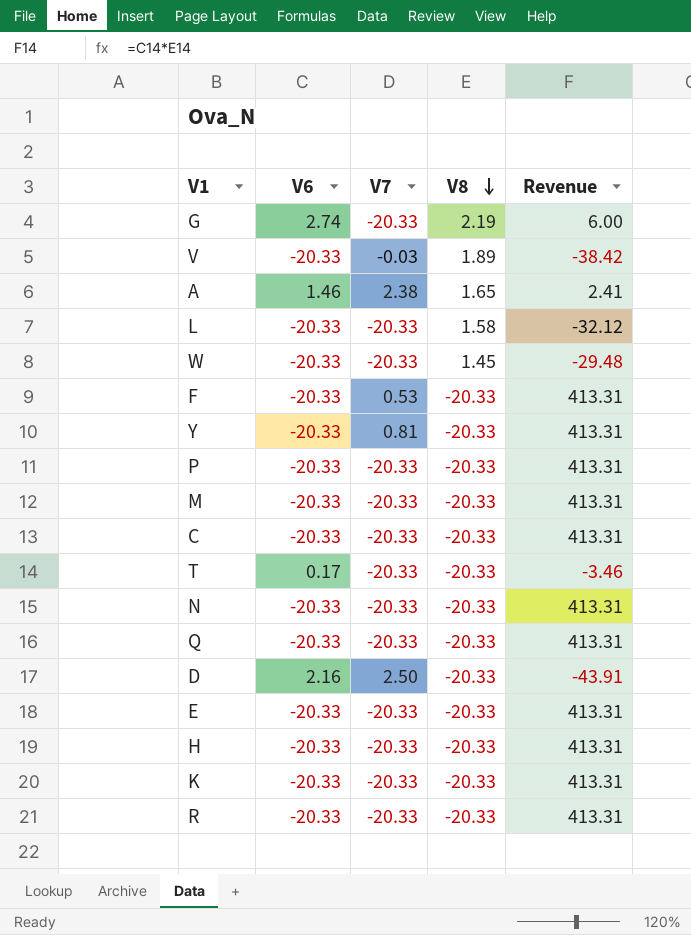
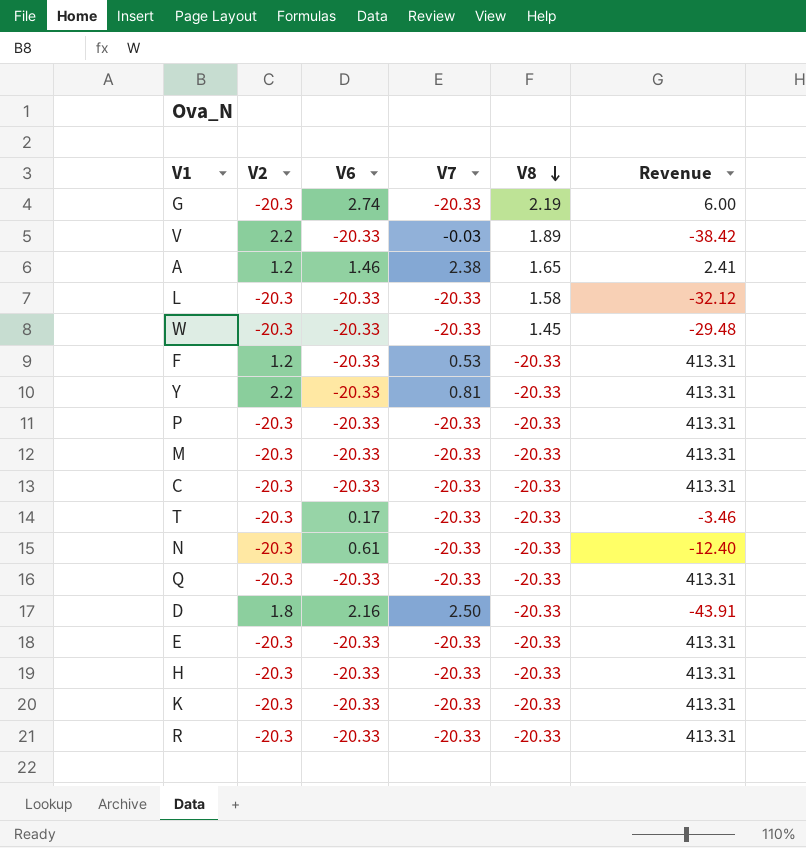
column V2 | position: none -> 2
N | V6: -20.33 -> 0.61
N | Revenue: 413.31 -> -12.40

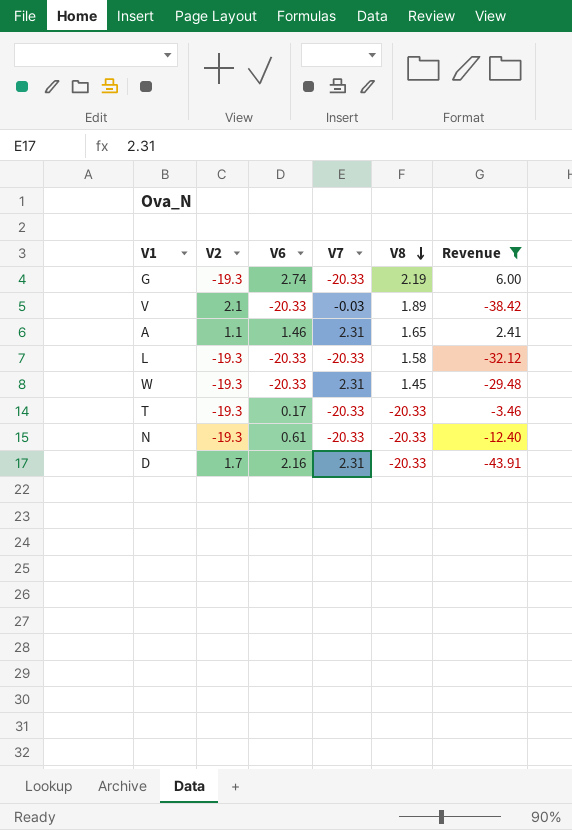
filter: none -> Revenue != 413.31
G | V2: -20.3 -> -19.3
V | V2: 2.2 -> 2.1
A | V2: 1.2 -> 1.1
A | V7: 2.38 -> 2.31
L | V2: -20.3 -> -19.3
W | V2: -20.3 -> -19.3
W | V7: -20.33 -> 2.31
T | V2: -20.3 -> -19.3
N | V2: -20.3 -> -19.3
D | V2: 1.8 -> 1.7
D | V7: 2.50 -> 2.31

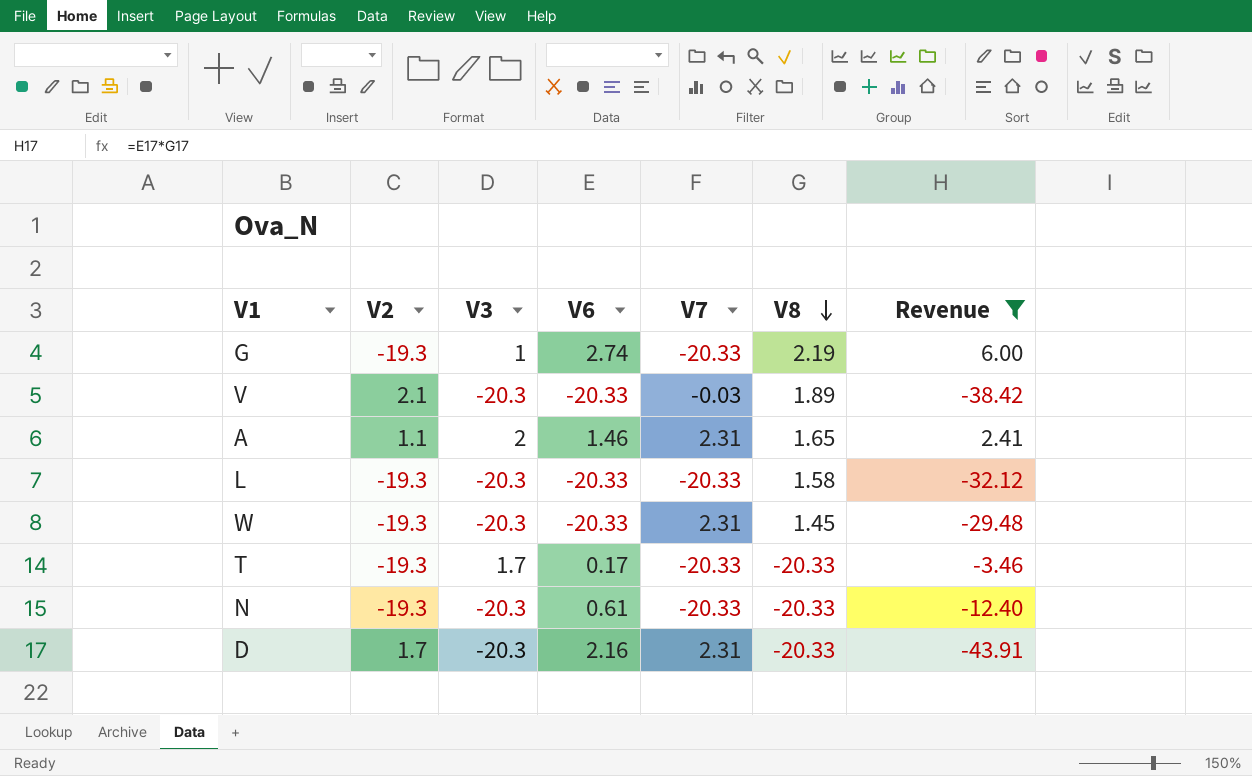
column V3 | position: none -> 3

